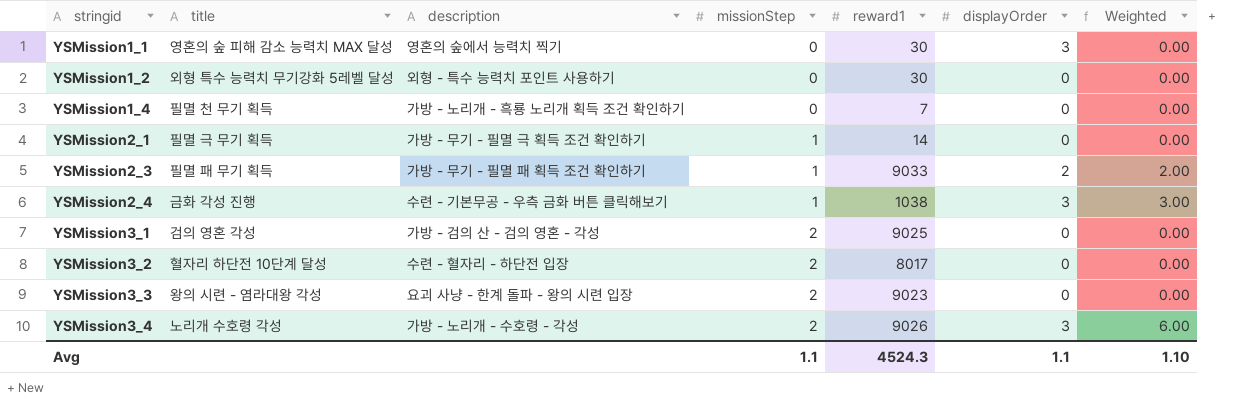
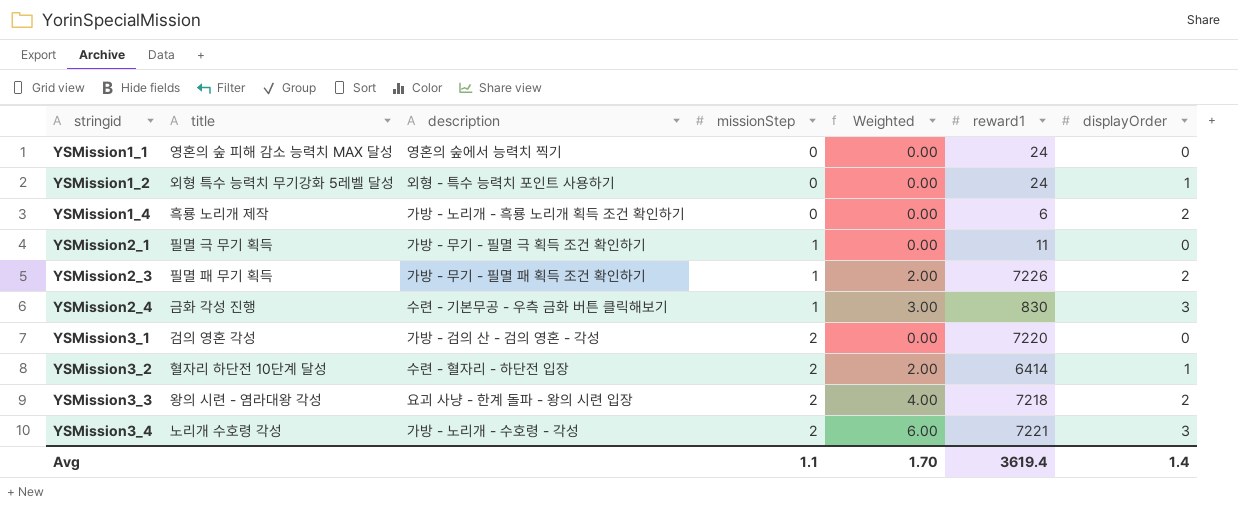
column Weighted | position: 7 -> 5
YSMission1_1 | reward1: 30 -> 24
YSMission1_1 | displayOrder: 3 -> 0
YSMission1_2 | reward1: 30 -> 24
YSMission1_2 | displayOrder: 0 -> 1
YSMission1_4 | title: 필멸 천 무기 획득 -> 흑룡 노리개 제작
YSMission1_4 | reward1: 7 -> 6
YSMission1_4 | displayOrder: 0 -> 2
YSMission2_1 | reward1: 14 -> 11
YSMission2_3 | reward1: 9033 -> 7226
YSMission2_4 | reward1: 1038 -> 830
YSMission3_1 | reward1: 9025 -> 7220
YSMission3_2 | Weighted: 0.00 -> 2.00
YSMission3_2 | reward1: 8017 -> 6414
YSMission3_2 | displayOrder: 0 -> 1
YSMission3_3 | Weighted: 0.00 -> 4.00
YSMission3_3 | reward1: 9023 -> 7218
YSMission3_3 | displayOrder: 0 -> 2
YSMission3_4 | reward1: 9026 -> 7221
Avg | Weighted: 1.10 -> 1.70
Avg | reward1: 4524.3 -> 3619.4
Avg | displayOrder: 1.1 -> 1.4

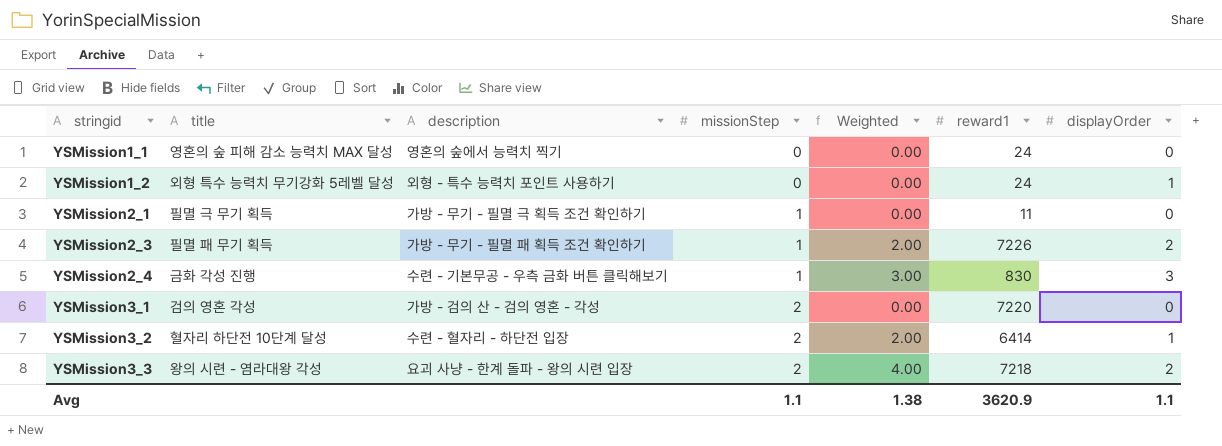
row YSMission1_4: 흑룡 노리개 제작 | 가방 - 노리개 - 흑룡 노리개 획득 조건 확인하기 | 0 | 0.00 | 6 | 2 -> none
row YSMission3_4: 노리개 수호령 각성 | 가방 - 노리개 - 수호령 - 각성 | 2 | 6.00 | 7221 | 3 -> none
Avg | Weighted: 1.70 -> 1.38
Avg | reward1: 3619.4 -> 3620.9
Avg | displayOrder: 1.4 -> 1.1

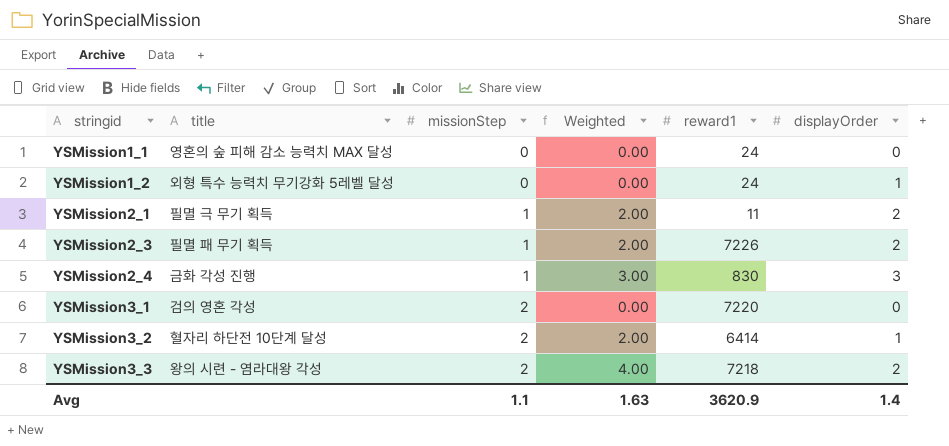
column description | position: 3 -> none
YSMission2_1 | Weighted: 0.00 -> 2.00
YSMission2_1 | displayOrder: 0 -> 2
Avg | Weighted: 1.38 -> 1.63
Avg | displayOrder: 1.1 -> 1.4

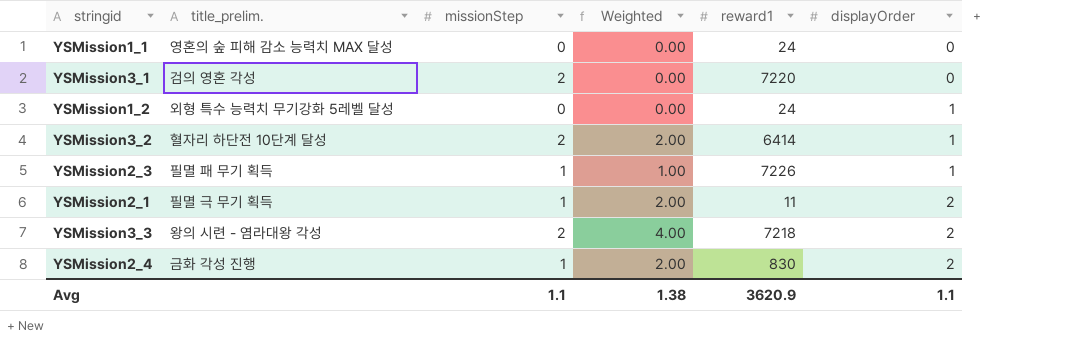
row order: stringid ascending -> displayOrder ascending
column name: title -> title_prelim.
YSMission2_3 | Weighted: 2.00 -> 1.00
YSMission2_3 | displayOrder: 2 -> 1
YSMission2_4 | Weighted: 3.00 -> 2.00
YSMission2_4 | displayOrder: 3 -> 2
Avg | Weighted: 1.63 -> 1.38
Avg | displayOrder: 1.4 -> 1.1

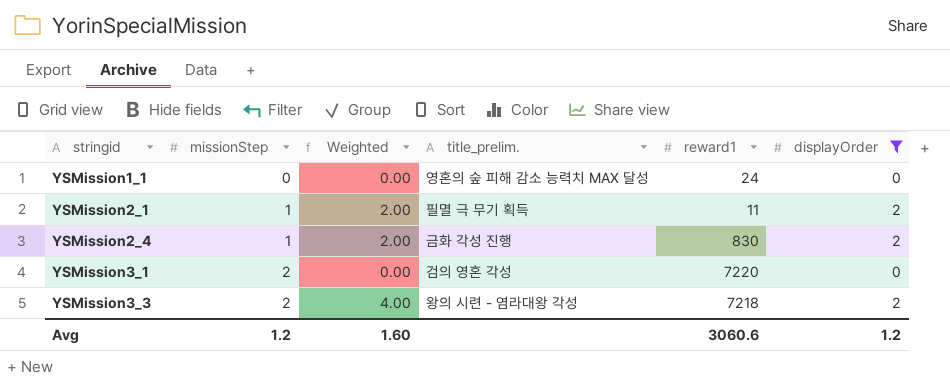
filter: none -> displayOrder != 1
row order: displayOrder ascending -> stringid ascending
column title_prelim. | position: 2 -> 4
Avg | missionStep: 1.1 -> 1.2
Avg | Weighted: 1.38 -> 1.60
Avg | reward1: 3620.9 -> 3060.6
Avg | displayOrder: 1.1 -> 1.2

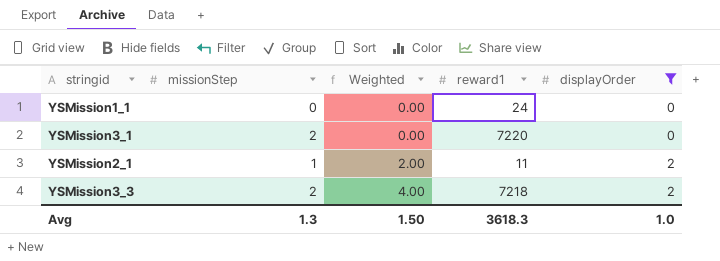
row order: stringid ascending -> Weighted ascending
column title_prelim. | position: 4 -> none
row YSMission2_4: 1 | 2.00 | 금화 각성 진행 | 830 | 2 -> none
Avg | missionStep: 1.2 -> 1.3
Avg | Weighted: 1.60 -> 1.50
Avg | reward1: 3060.6 -> 3618.3
Avg | displayOrder: 1.2 -> 1.0

